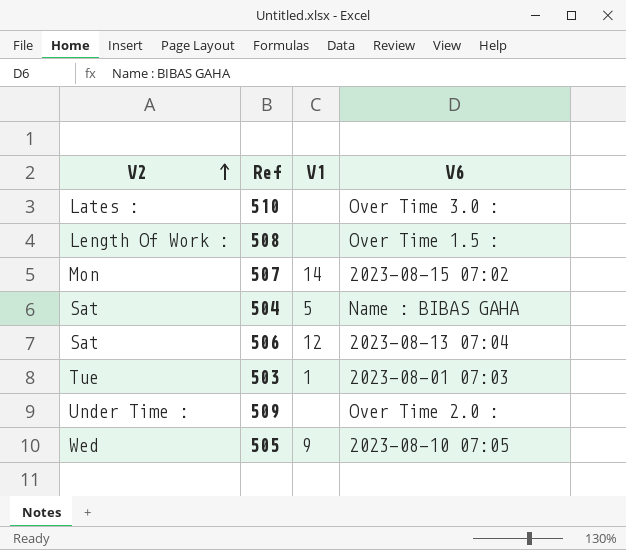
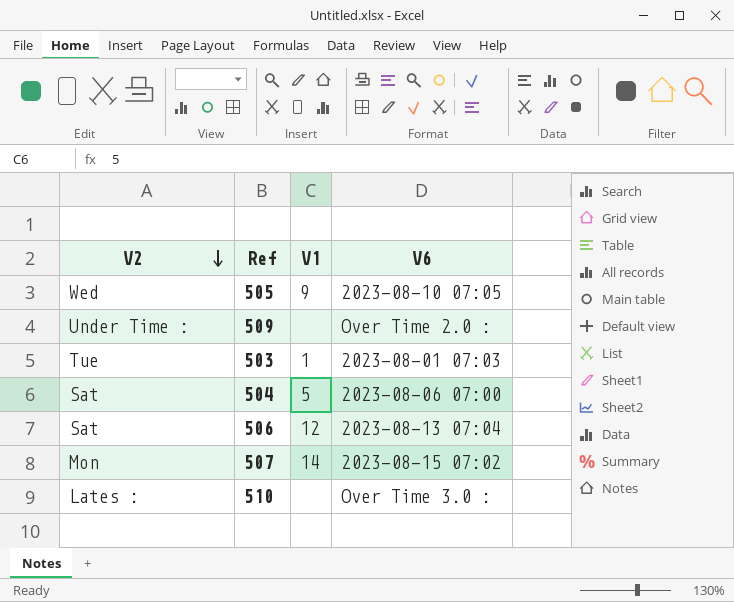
row order: V2 ascending -> V2 descending
row 508: Length Of Work : | none | Over Time 1.5 : -> none
504 | V6: Name : BIBAS GAHA -> 2023-08-06 07:00

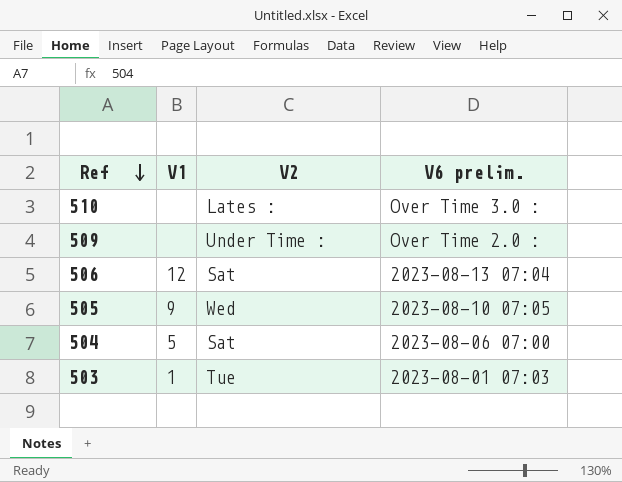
row order: V2 descending -> Ref descending
column V2 | position: 1 -> 3
column name: V6 -> V6 prelim.
row 507: Mon | 14 | 2023-08-15 07:02 -> none

